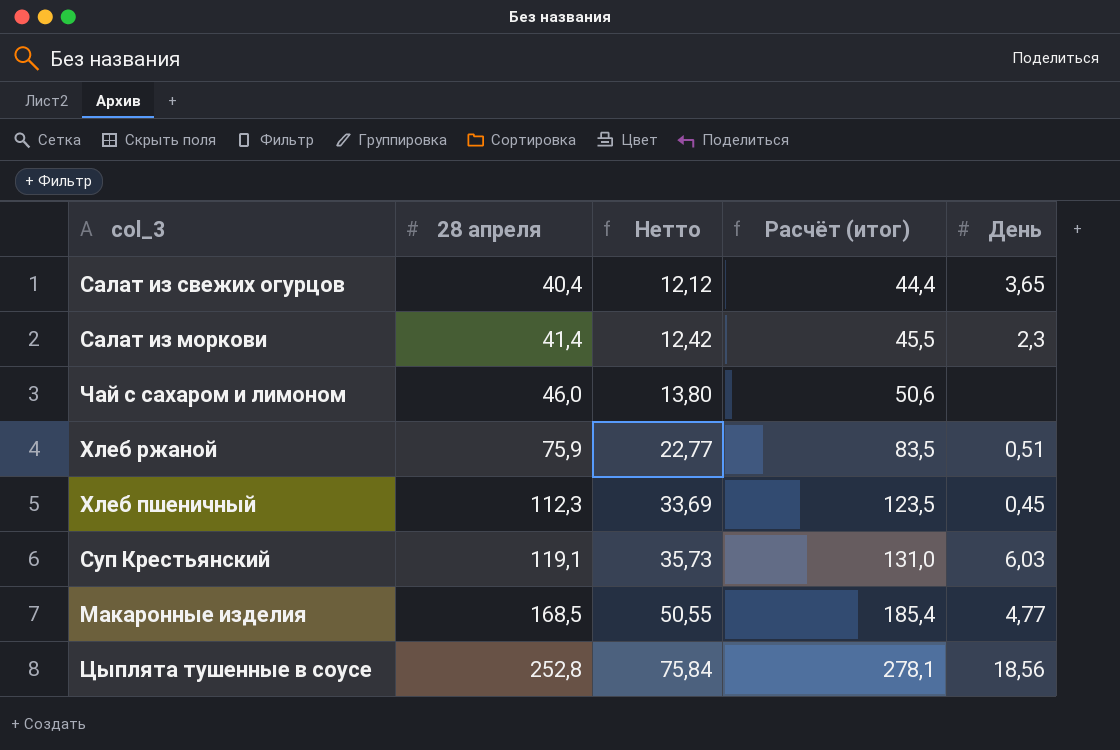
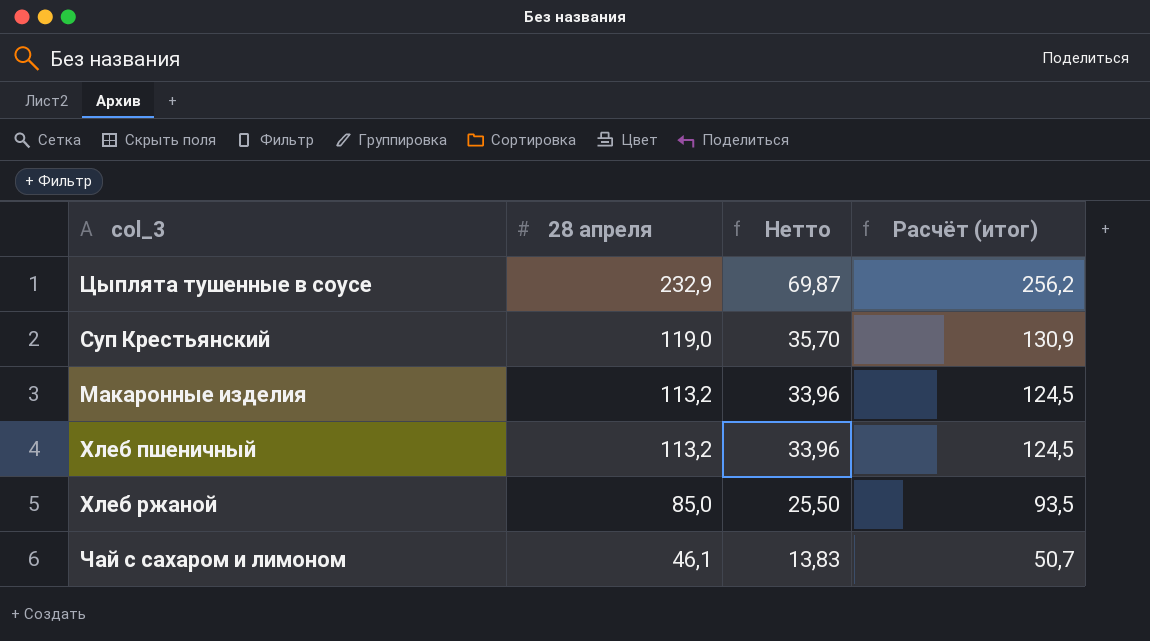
row order: 28 апреля ascending -> 28 апреля descending
column День | position: 5 -> none
row Салат из свежих огурцов: 40,4 | 12,12 | 44,4 | 3,65 -> none
row Салат из моркови: 41,4 | 12,42 | 45,5 | 2,3 -> none
Цыплята тушенные в соусе | 28 апреля: 252,8 -> 232,9
Цыплята тушенные в соусе | Нетто: 75,84 -> 69,87
Цыплята тушенные в соусе | Расчёт (итог): 278,1 -> 256,2
Суп Крестьянский | 28 апреля: 119,1 -> 119,0
Суп Крестьянский | Нетто: 35,73 -> 35,70
Суп Крестьянский | Расчёт (итог): 131,0 -> 130,9
Макаронные изделия | 28 апреля: 168,5 -> 113,2
Макаронные изделия | Нетто: 50,55 -> 33,96
Макаронные изделия | Расчёт (итог): 185,4 -> 124,5
Хлеб пшеничный | 28 апреля: 112,3 -> 113,2
Хлеб пшеничный | Нетто: 33,69 -> 33,96
Хлеб пшеничный | Расчёт (итог): 123,5 -> 124,5
Хлеб ржаной | 28 апреля: 75,9 -> 85,0
Хлеб ржаной | Нетто: 22,77 -> 25,50
Хлеб ржаной | Расчёт (итог): 83,5 -> 93,5
Чай с сахаром и лимоном | 28 апреля: 46,0 -> 46,1
Чай с сахаром и лимоном | Нетто: 13,80 -> 13,83
Чай с сахаром и лимоном | Расчёт (итог): 50,6 -> 50,7

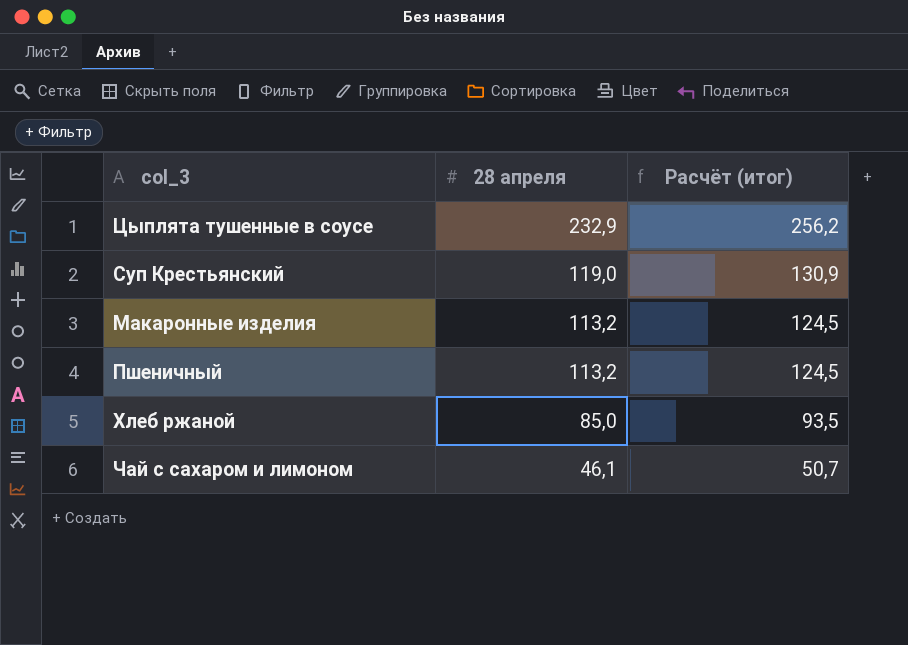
column Нетто | formula: [28 апреля] * 0,3 -> none
row Хлеб пшеничный: 113,2 | 33,96 | 124,5 -> none
row Пшеничный: none -> 113,2 | 124,5

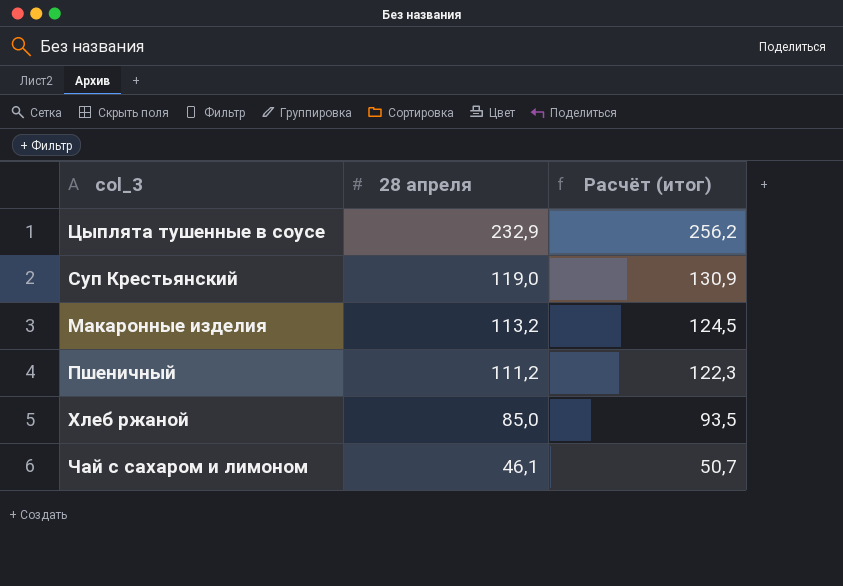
Пшеничный | 28 апреля: 113,2 -> 111,2
Пшеничный | Расчёт (итог): 124,5 -> 122,3

